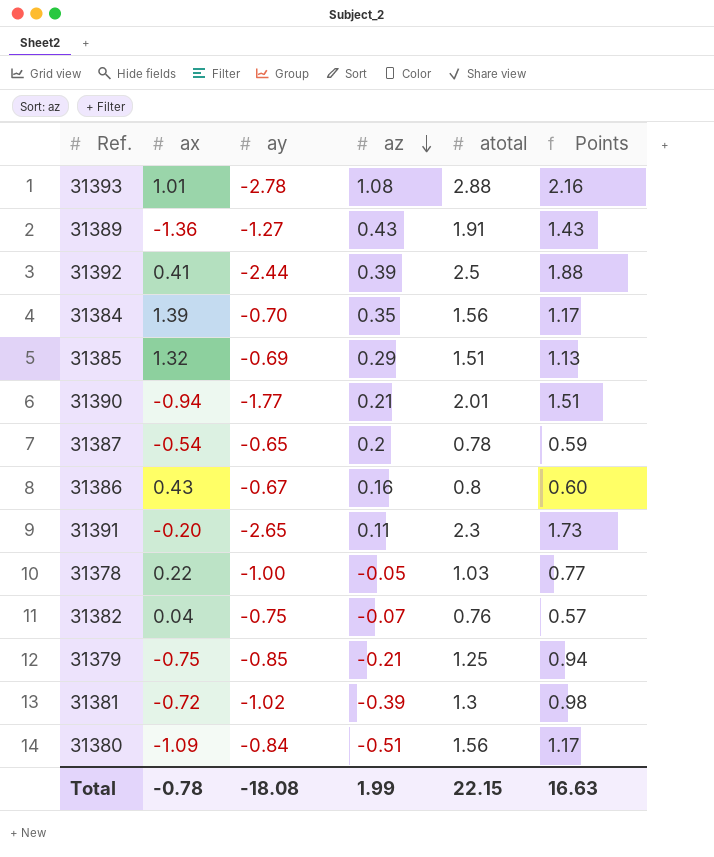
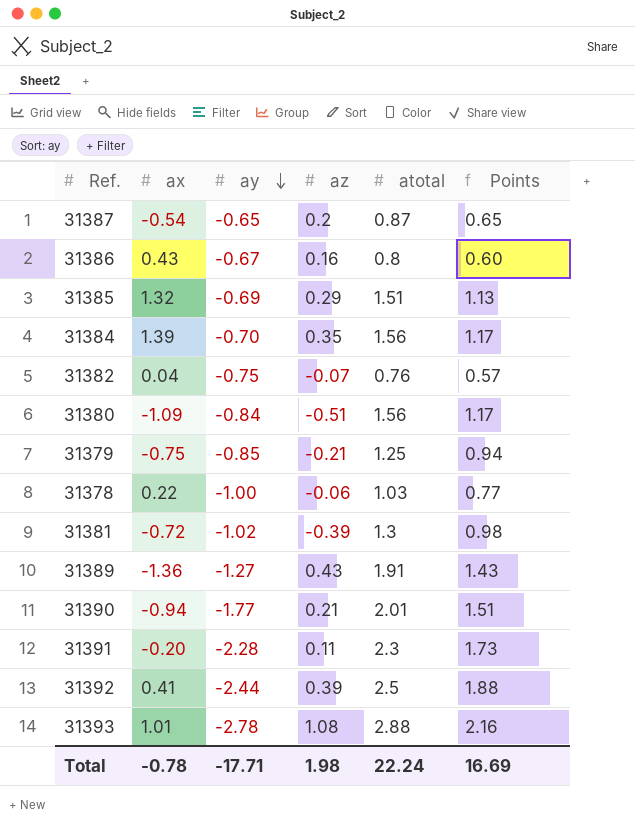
row order: az descending -> ay descending
31387 | atotal: 0.78 -> 0.87
31387 | Points: 0.59 -> 0.65
31378 | az: -0.05 -> -0.06
31391 | ay: -2.65 -> -2.28
Total | ay: -18.08 -> -17.71
Total | az: 1.99 -> 1.98
Total | atotal: 22.15 -> 22.24
Total | Points: 16.63 -> 16.69

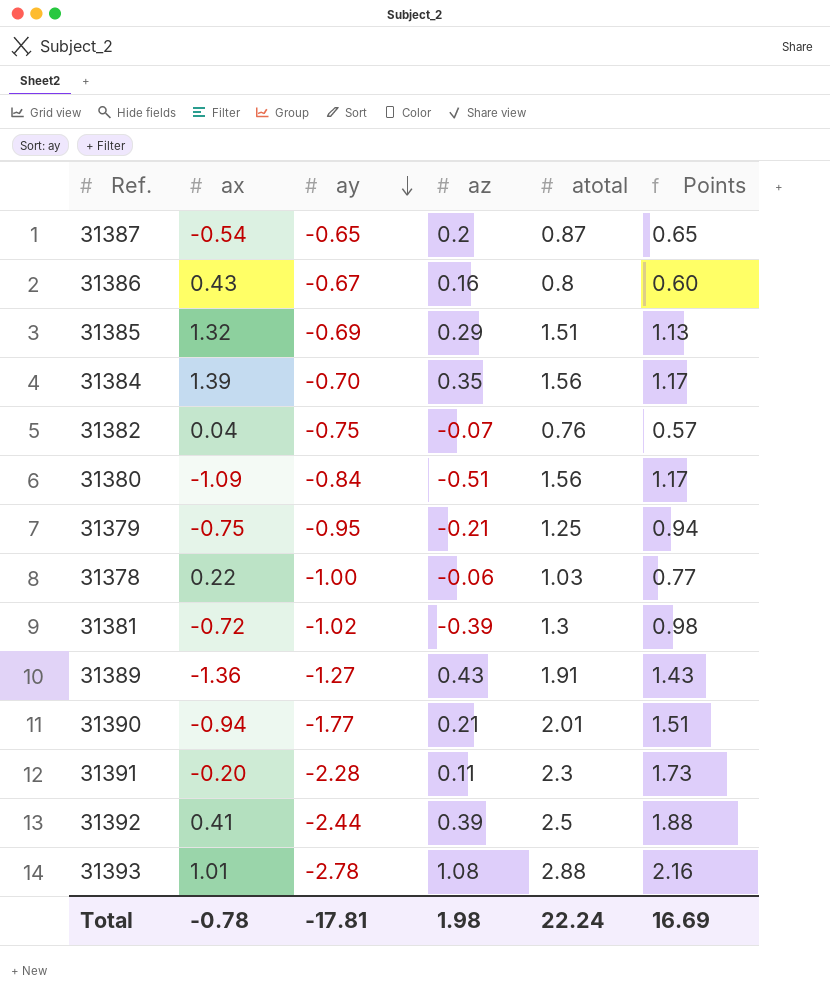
31379 | ay: -0.85 -> -0.95
Total | ay: -17.71 -> -17.81

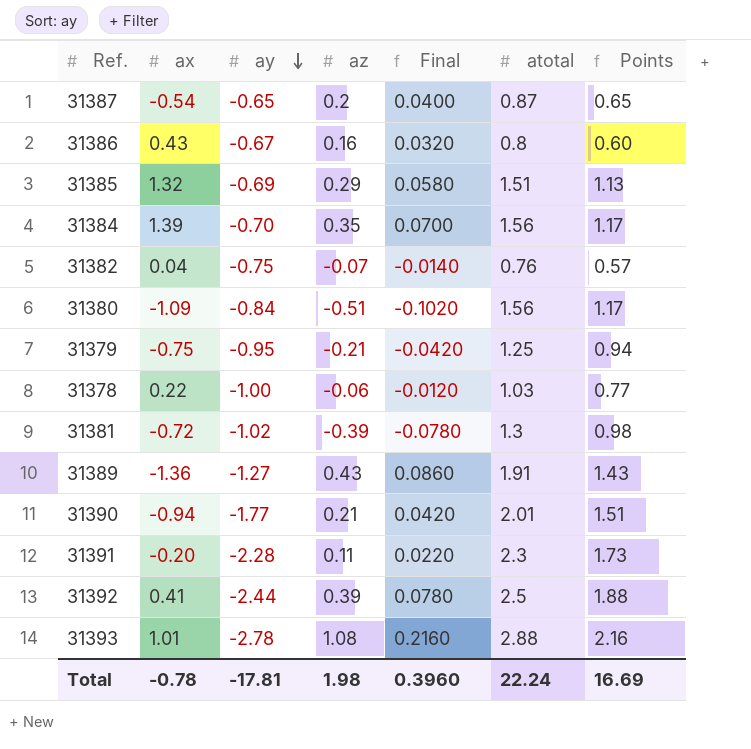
column Final | formula: none -> [az] * 0.2

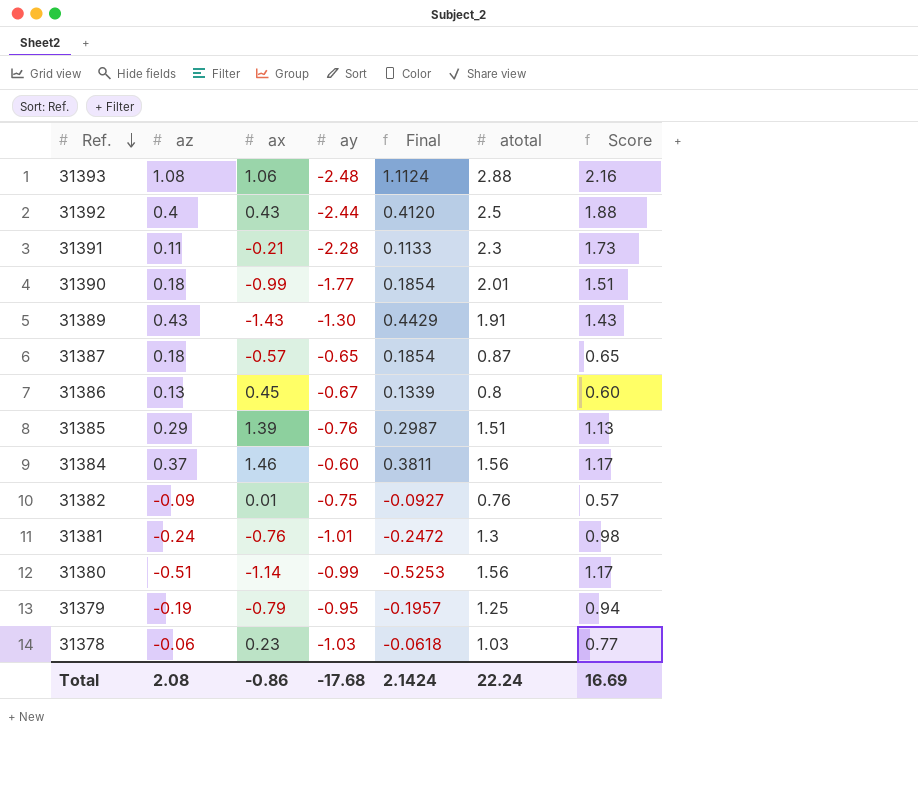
row order: ay descending -> Ref. descending
column az | position: 4 -> 2
column Final | formula: [az] * 0.2 -> [az] * 1.03
column name: Points -> Score
31393 | ax: 1.01 -> 1.06
31393 | ay: -2.78 -> -2.48
31392 | az: 0.39 -> 0.4
31392 | ax: 0.41 -> 0.43
31391 | ax: -0.20 -> -0.21
31390 | az: 0.21 -> 0.18
31390 | ax: -0.94 -> -0.99
31389 | ax: -1.36 -> -1.43
31389 | ay: -1.27 -> -1.30
31387 | az: 0.2 -> 0.18
31387 | ax: -0.54 -> -0.57
31386 | az: 0.16 -> 0.13
31386 | ax: 0.43 -> 0.45
31385 | ax: 1.32 -> 1.39
31385 | ay: -0.69 -> -0.76
31384 | az: 0.35 -> 0.37
31384 | ax: 1.39 -> 1.46
31384 | ay: -0.70 -> -0.60
31382 | az: -0.07 -> -0.09
31382 | ax: 0.04 -> 0.01
31381 | az: -0.39 -> -0.24
31381 | ax: -0.72 -> -0.76
31381 | ay: -1.02 -> -1.01
31380 | ax: -1.09 -> -1.14
31380 | ay: -0.84 -> -0.99
31379 | az: -0.21 -> -0.19
31379 | ax: -0.75 -> -0.79
31378 | ax: 0.22 -> 0.23
31378 | ay: -1.00 -> -1.03
Total | az: 1.98 -> 2.08
Total | ax: -0.78 -> -0.86
Total | ay: -17.81 -> -17.68
Total | Final: 0.3960 -> 2.1424

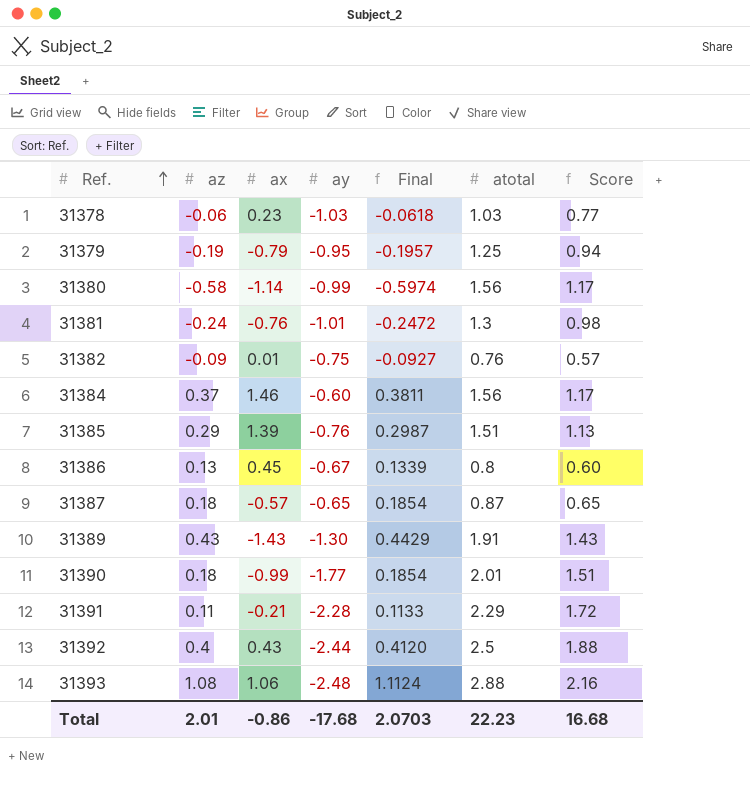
row order: Ref. descending -> Ref. ascending
31380 | az: -0.51 -> -0.58
31380 | Final: -0.5253 -> -0.5974
31391 | atotal: 2.3 -> 2.29
31391 | Score: 1.73 -> 1.72
Total | az: 2.08 -> 2.01
Total | Final: 2.1424 -> 2.0703
Total | atotal: 22.24 -> 22.23
Total | Score: 16.69 -> 16.68

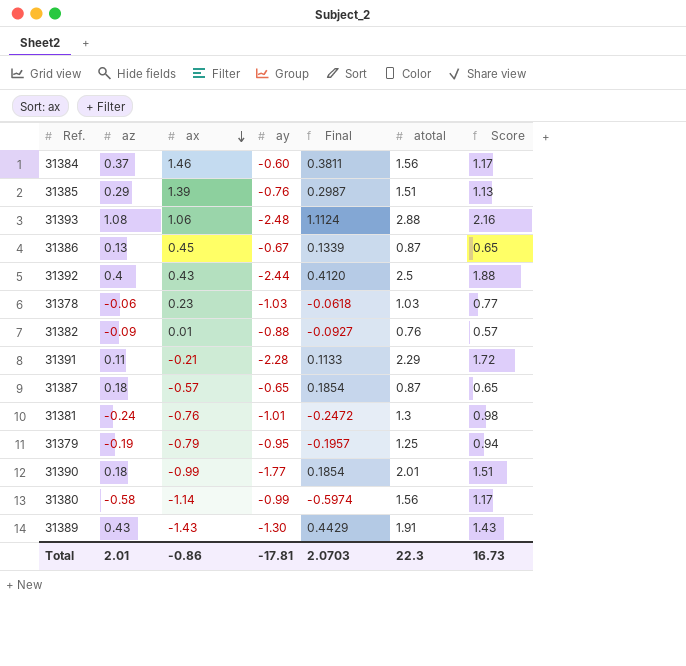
row order: Ref. ascending -> ax descending
31386 | atotal: 0.8 -> 0.87
31386 | Score: 0.60 -> 0.65
31382 | ay: -0.75 -> -0.88
Total | ay: -17.68 -> -17.81
Total | atotal: 22.23 -> 22.3
Total | Score: 16.68 -> 16.73

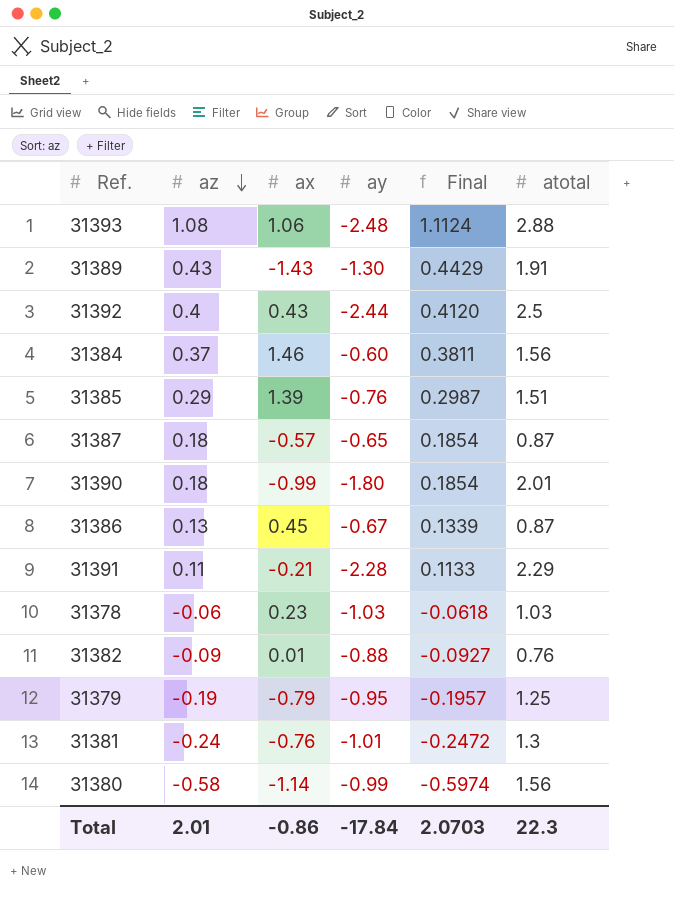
row order: ax descending -> az descending
column Score | formula: [atotal] * 0.75 -> none
31390 | ay: -1.77 -> -1.80
Total | ay: -17.81 -> -17.84

